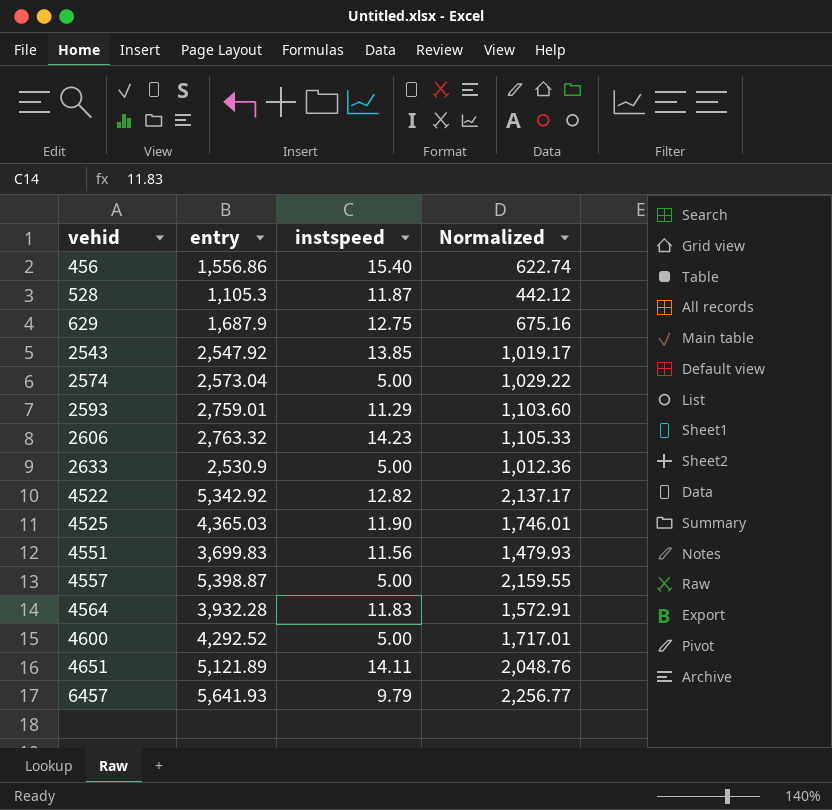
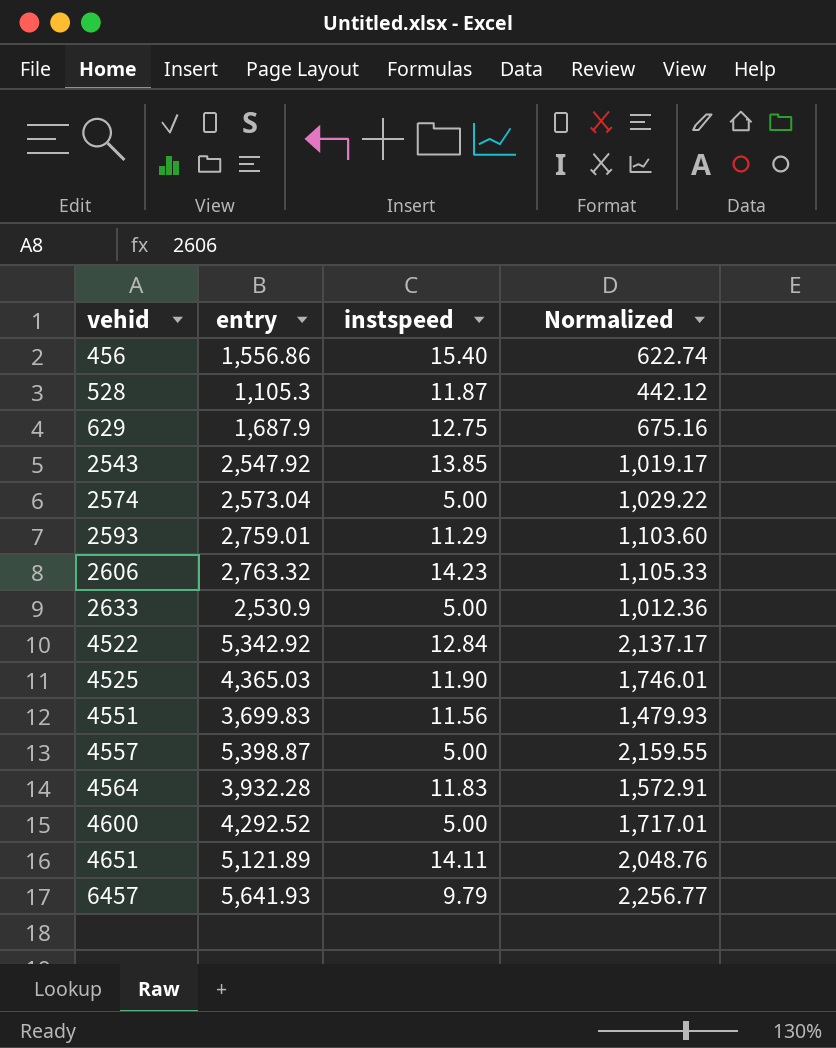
4522 | instspeed: 12.82 -> 12.84

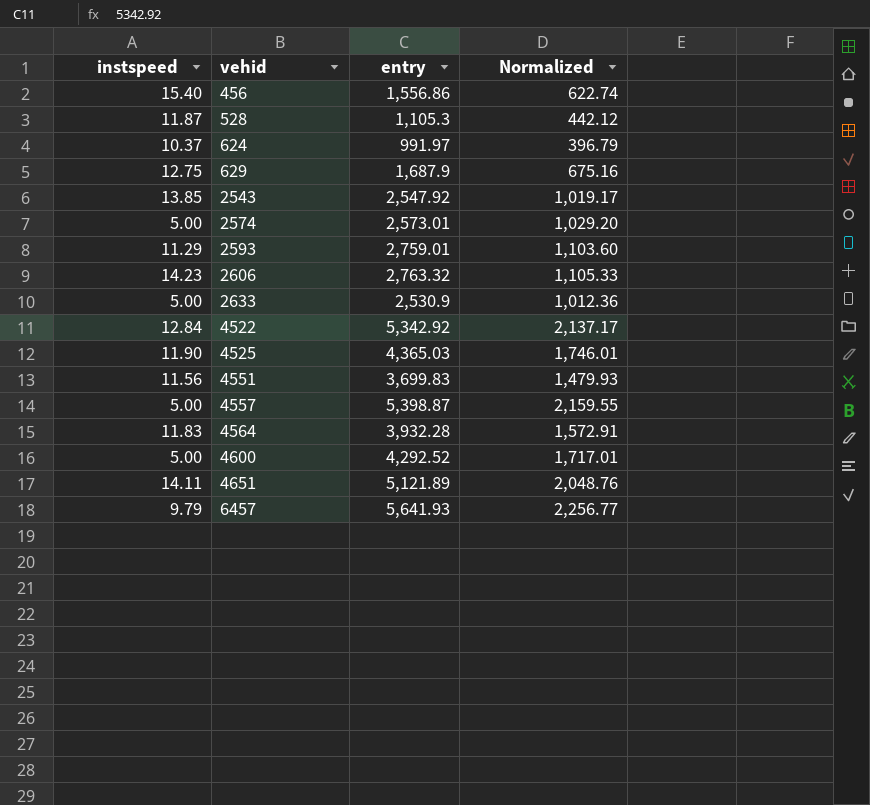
column instspeed | position: 3 -> 1
row 624: none -> 10.37 | 991.97 | 396.79
2574 | entry: 2,573.04 -> 2,573.01
2574 | Normalized: 1,029.22 -> 1,029.20

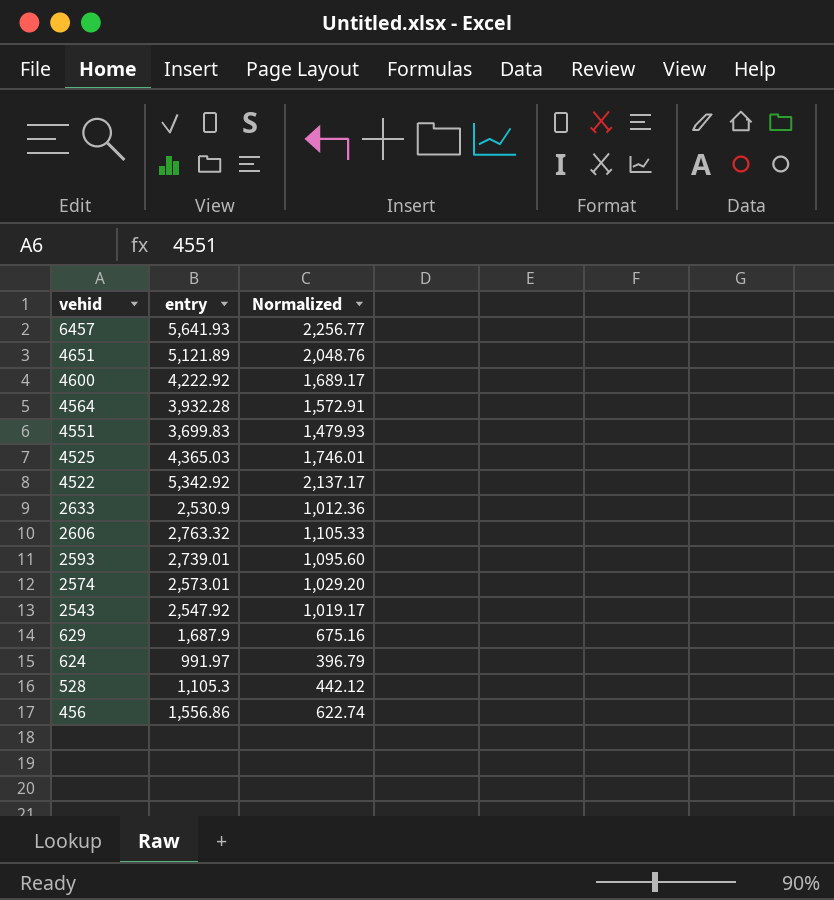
row order: vehid ascending -> vehid descending
column instspeed | position: 1 -> none
row 4557: 5.00 | 5,398.87 | 2,159.55 -> none
4600 | entry: 4,292.52 -> 4,222.92
4600 | Normalized: 1,717.01 -> 1,689.17
2593 | entry: 2,759.01 -> 2,739.01
2593 | Normalized: 1,103.60 -> 1,095.60

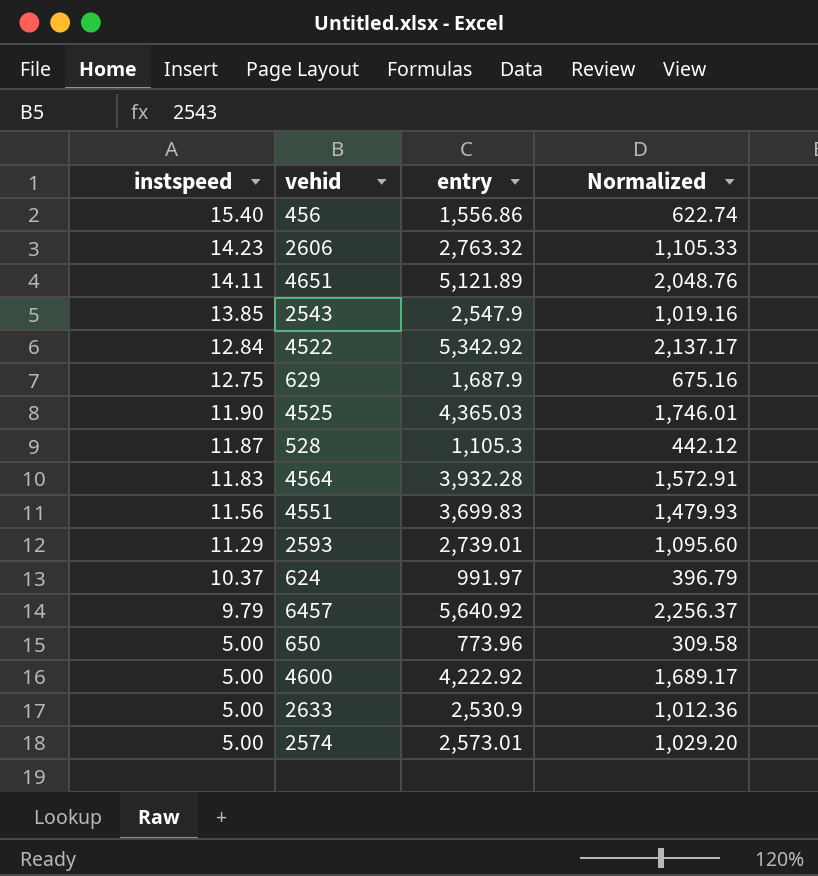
row order: vehid descending -> instspeed descending
column instspeed | position: none -> 1
2543 | entry: 2,547.92 -> 2,547.9
2543 | Normalized: 1,019.17 -> 1,019.16
6457 | entry: 5,641.93 -> 5,640.92
6457 | Normalized: 2,256.77 -> 2,256.37
row 650: none -> 5.00 | 773.96 | 309.58

